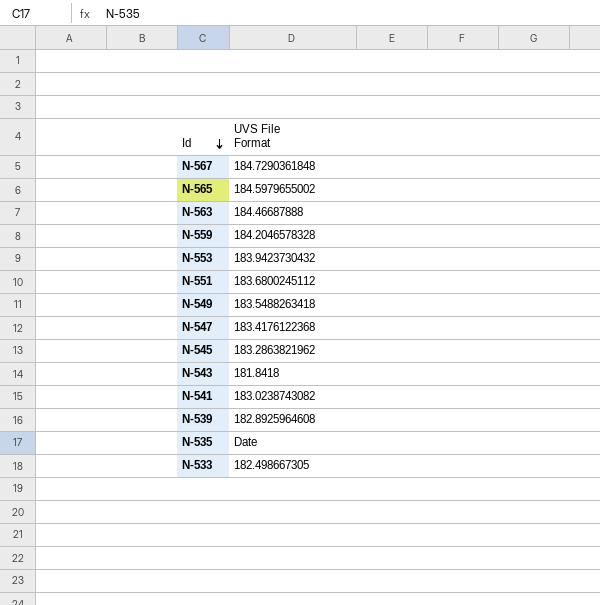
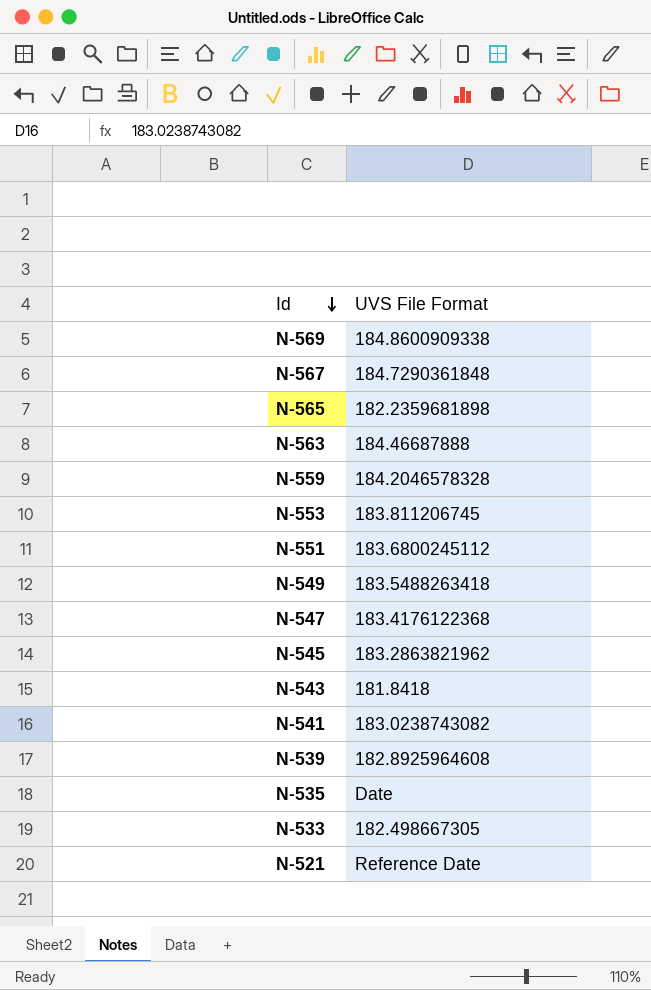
row N-569: none -> 184.8600909338
N-565 | UVS File Format: 184.5979655002 -> 182.2359681898
N-553 | UVS File Format: 183.9423730432 -> 183.811206745
row N-521: none -> Reference Date

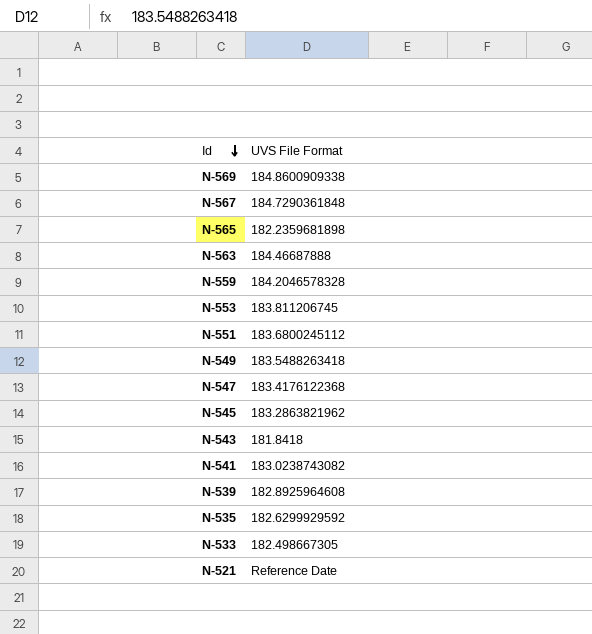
N-535 | UVS File Format: Date -> 182.6299929592

